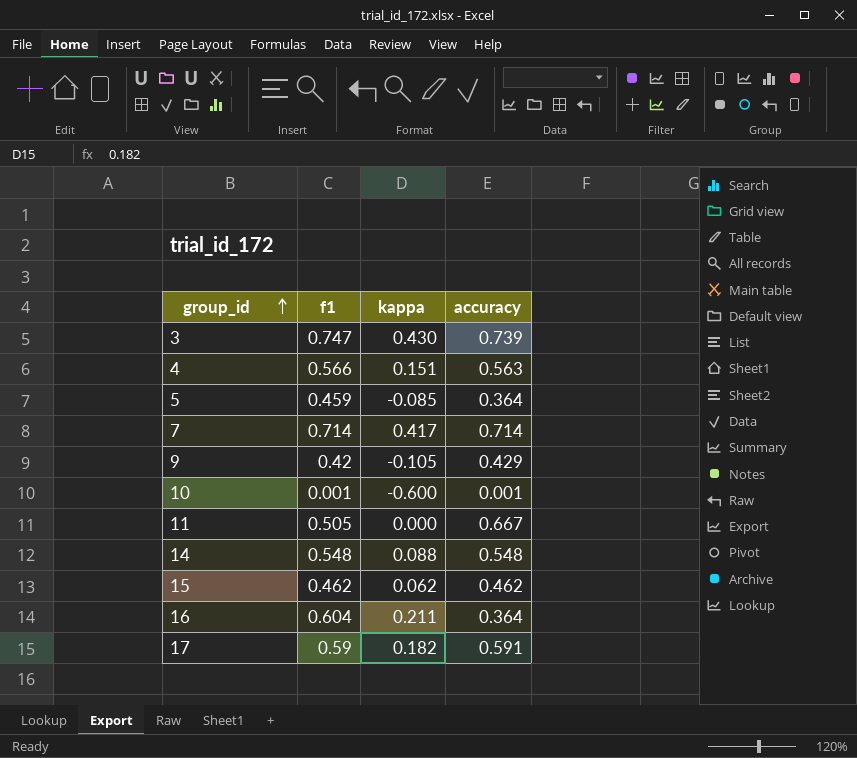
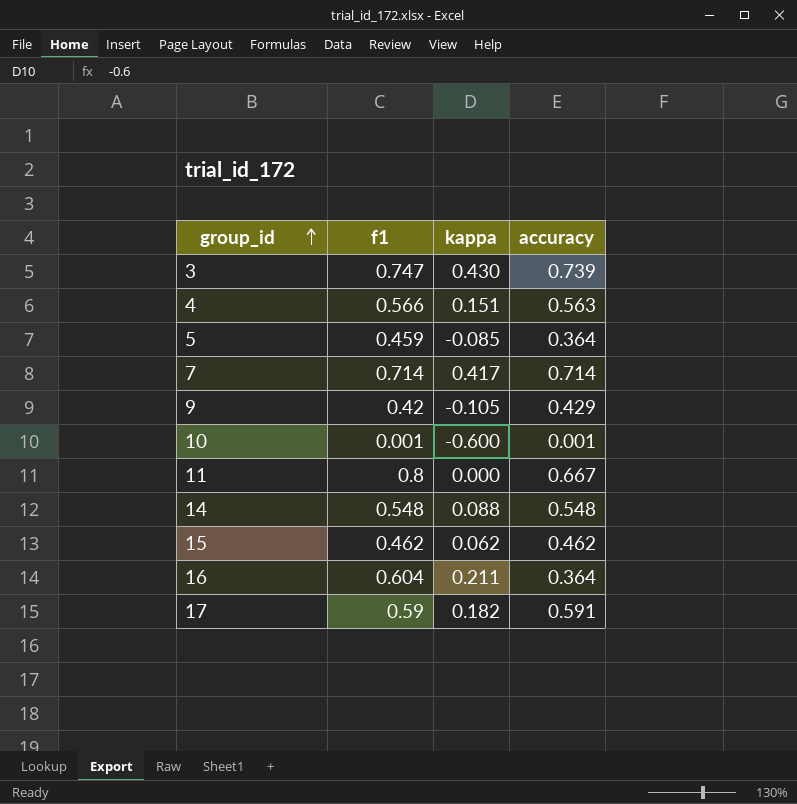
11 | f1: 0.505 -> 0.8

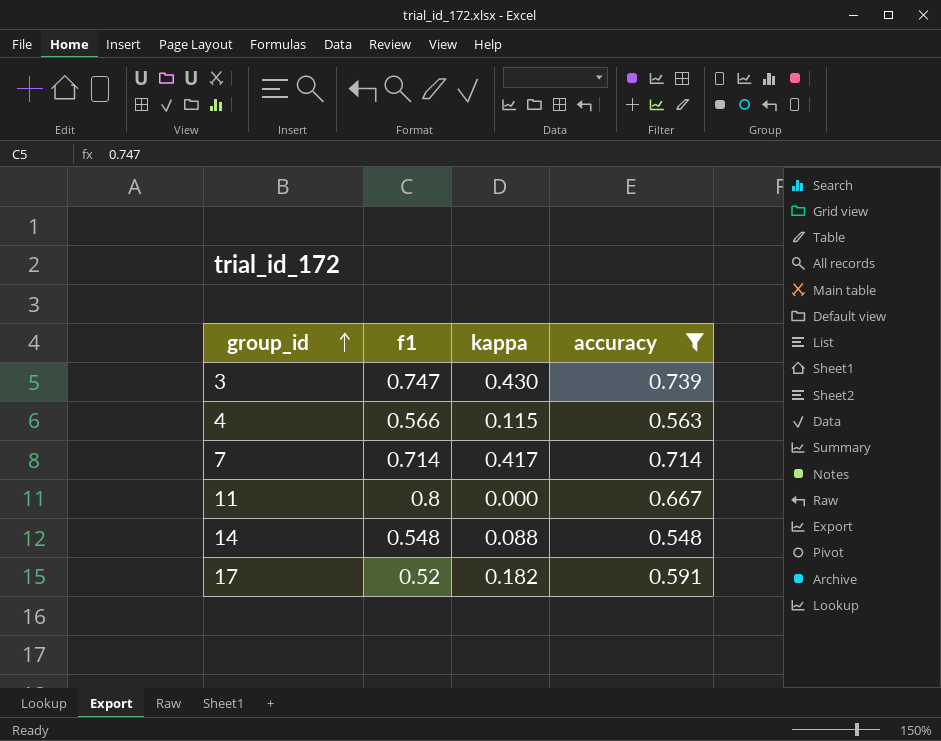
filter: none -> accuracy >= 0.548
4 | kappa: 0.151 -> 0.115
17 | f1: 0.59 -> 0.52

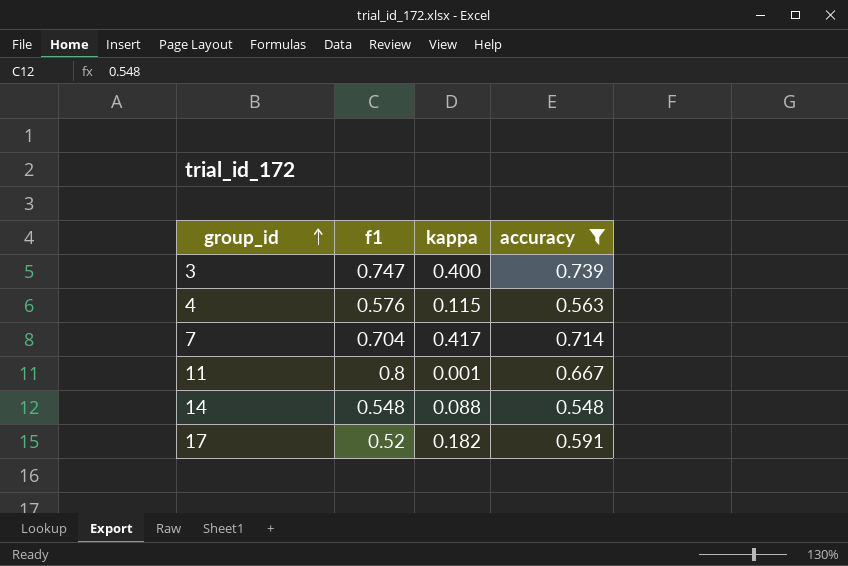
3 | kappa: 0.430 -> 0.400
4 | f1: 0.566 -> 0.576
7 | f1: 0.714 -> 0.704
11 | kappa: 0.000 -> 0.001

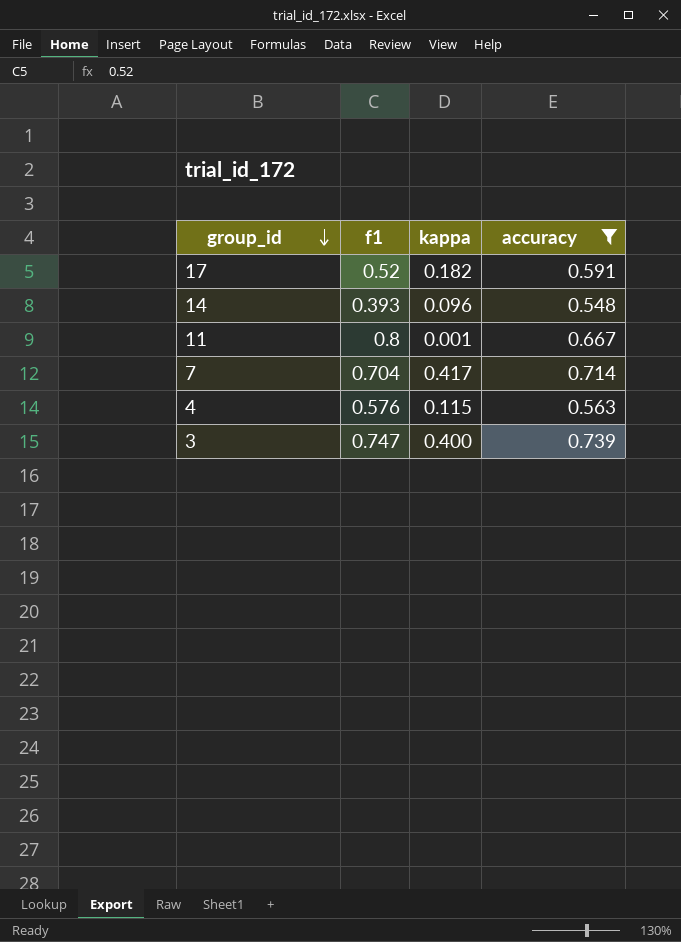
row order: group_id ascending -> group_id descending
14 | f1: 0.548 -> 0.393
14 | kappa: 0.088 -> 0.096

